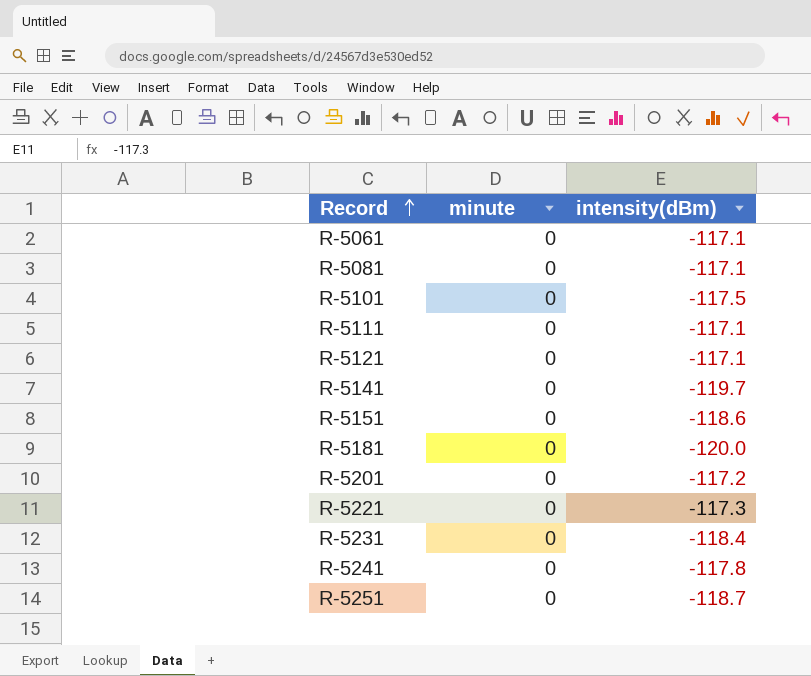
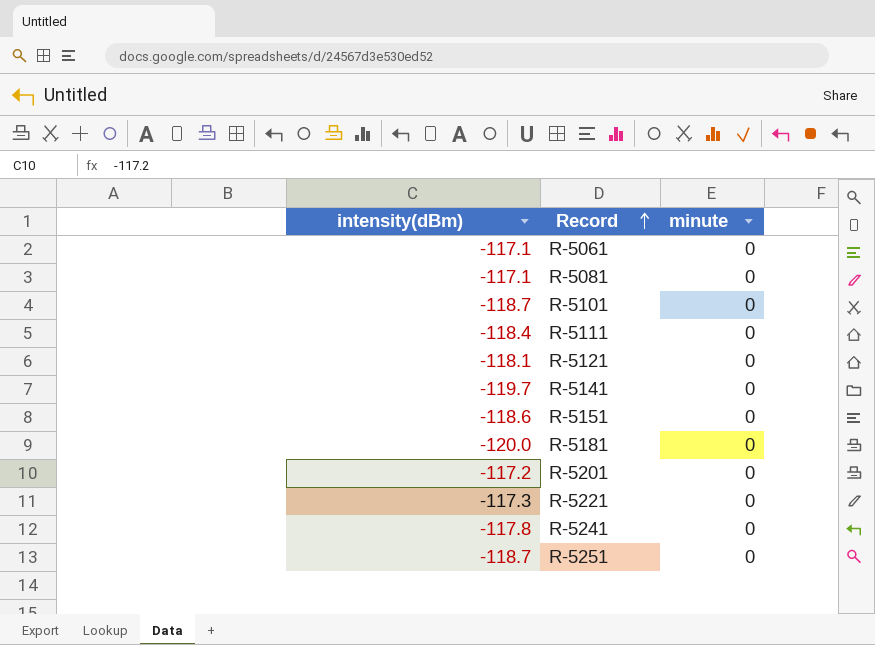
column intensity(dBm) | position: 3 -> 1
row R-5231: 0 | -118.4 -> none
R-5101 | intensity(dBm): -117.5 -> -118.7
R-5111 | intensity(dBm): -117.1 -> -118.4
R-5121 | intensity(dBm): -117.1 -> -118.1

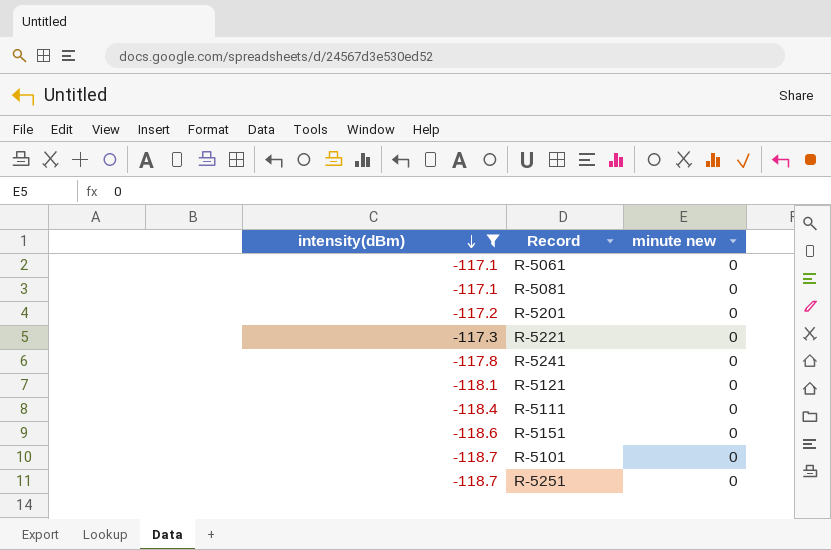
filter: none -> intensity(dBm) >= -118.7
row order: Record ascending -> intensity(dBm) descending
column name: minute -> minute new

